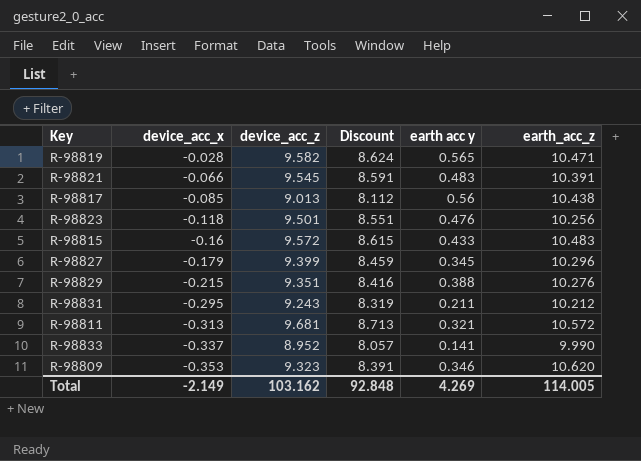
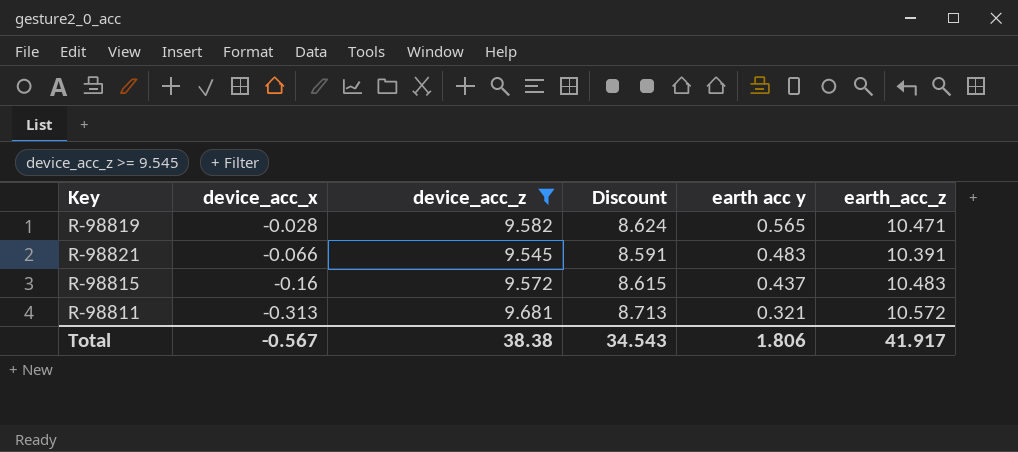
filter: none -> device_acc_z >= 9.545
R-98815 | earth acc y: 0.433 -> 0.437
Total | device_acc_x: -2.149 -> -0.567
Total | device_acc_z: 103.162 -> 38.38
Total | Discount: 92.848 -> 34.543
Total | earth acc y: 4.269 -> 1.806
Total | earth_acc_z: 114.005 -> 41.917

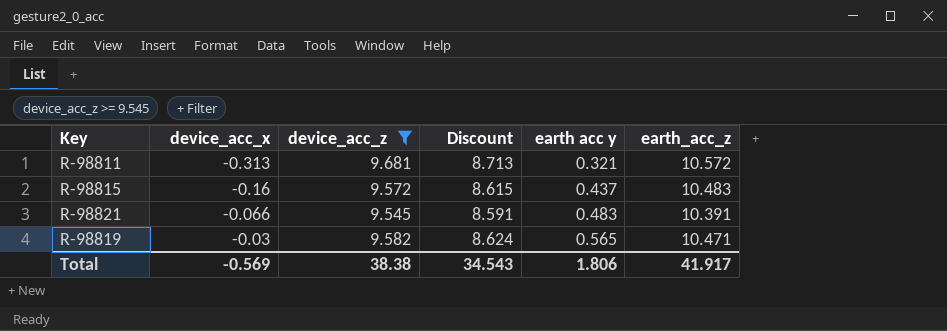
row order: device_acc_x descending -> device_acc_x ascending
R-98819 | device_acc_x: -0.028 -> -0.03
Total | device_acc_x: -0.567 -> -0.569

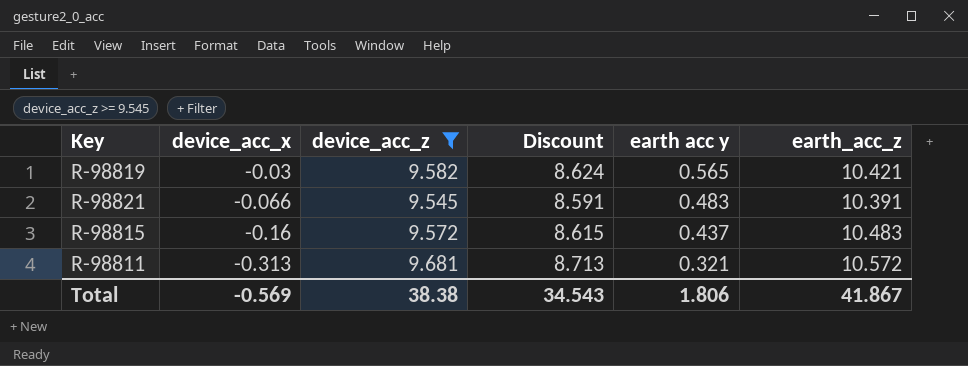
row order: device_acc_x ascending -> device_acc_x descending
R-98819 | earth_acc_z: 10.471 -> 10.421
Total | earth_acc_z: 41.917 -> 41.867

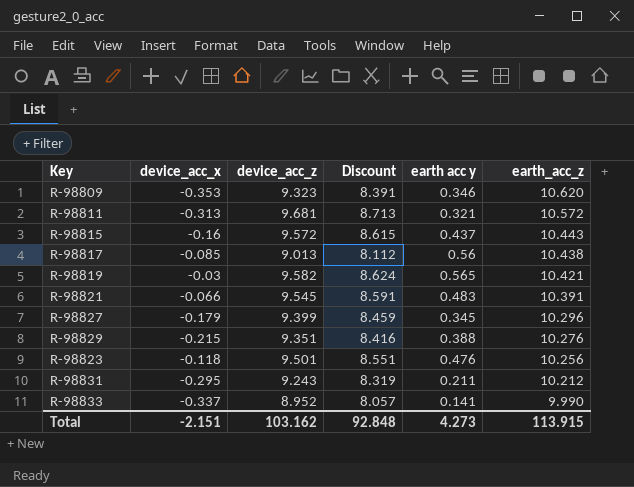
filter: device_acc_z >= 9.545 -> none
row order: device_acc_x descending -> earth_acc_z descending
R-98815 | earth_acc_z: 10.483 -> 10.443
Total | device_acc_x: -0.569 -> -2.151
Total | device_acc_z: 38.38 -> 103.162
Total | Discount: 34.543 -> 92.848
Total | earth acc y: 1.806 -> 4.273
Total | earth_acc_z: 41.867 -> 113.915

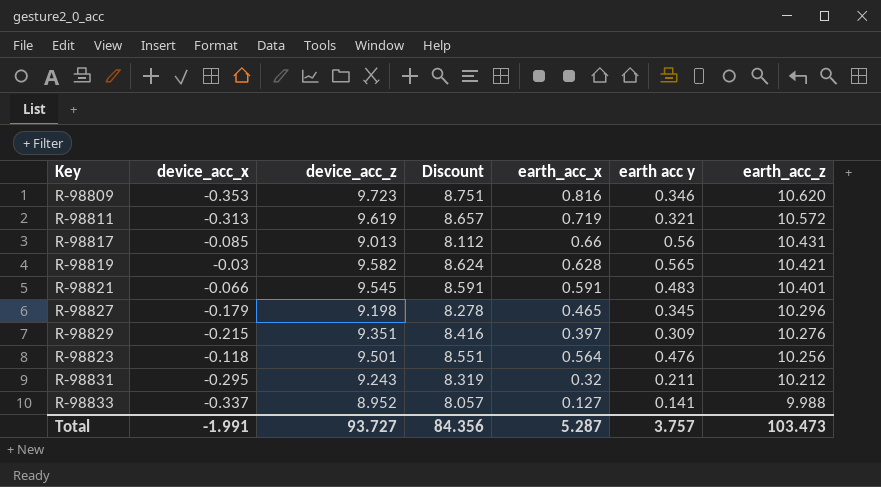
column earth_acc_x | position: none -> 5
row R-98815: -0.16 | 9.572 | 8.615 | 0.437 | 10.443 -> none
R-98809 | device_acc_z: 9.323 -> 9.723
R-98809 | Discount: 8.391 -> 8.751
R-98811 | device_acc_z: 9.681 -> 9.619
R-98811 | Discount: 8.713 -> 8.657
R-98817 | earth_acc_z: 10.438 -> 10.431
R-98821 | earth_acc_z: 10.391 -> 10.401
R-98827 | device_acc_z: 9.399 -> 9.198
R-98827 | Discount: 8.459 -> 8.278
R-98829 | earth acc y: 0.388 -> 0.309
R-98833 | earth_acc_z: 9.990 -> 9.988
Total | device_acc_x: -2.151 -> -1.991
Total | device_acc_z: 103.162 -> 93.727
Total | Discount: 92.848 -> 84.356
Total | earth acc y: 4.273 -> 3.757
Total | earth_acc_z: 113.915 -> 103.473

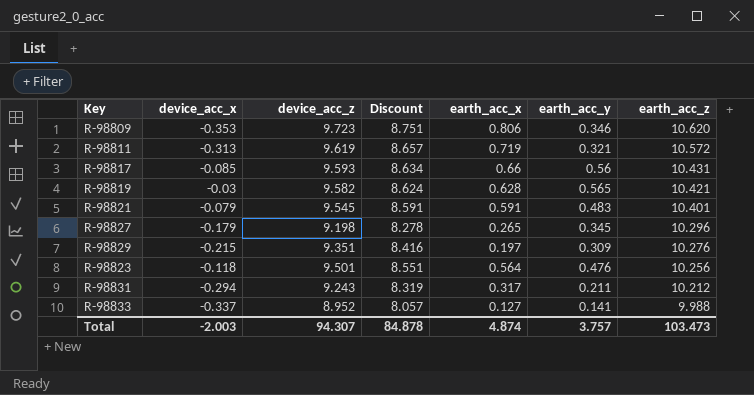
column name: earth acc y -> earth_acc_y
R-98809 | earth_acc_x: 0.816 -> 0.806
R-98817 | device_acc_z: 9.013 -> 9.593
R-98817 | Discount: 8.112 -> 8.634
R-98821 | device_acc_x: -0.066 -> -0.079
R-98827 | earth_acc_x: 0.465 -> 0.265
R-98829 | earth_acc_x: 0.397 -> 0.197
R-98831 | device_acc_x: -0.295 -> -0.294
R-98831 | earth_acc_x: 0.32 -> 0.317
Total | device_acc_x: -1.991 -> -2.003
Total | device_acc_z: 93.727 -> 94.307
Total | Discount: 84.356 -> 84.878
Total | earth_acc_x: 5.287 -> 4.874

